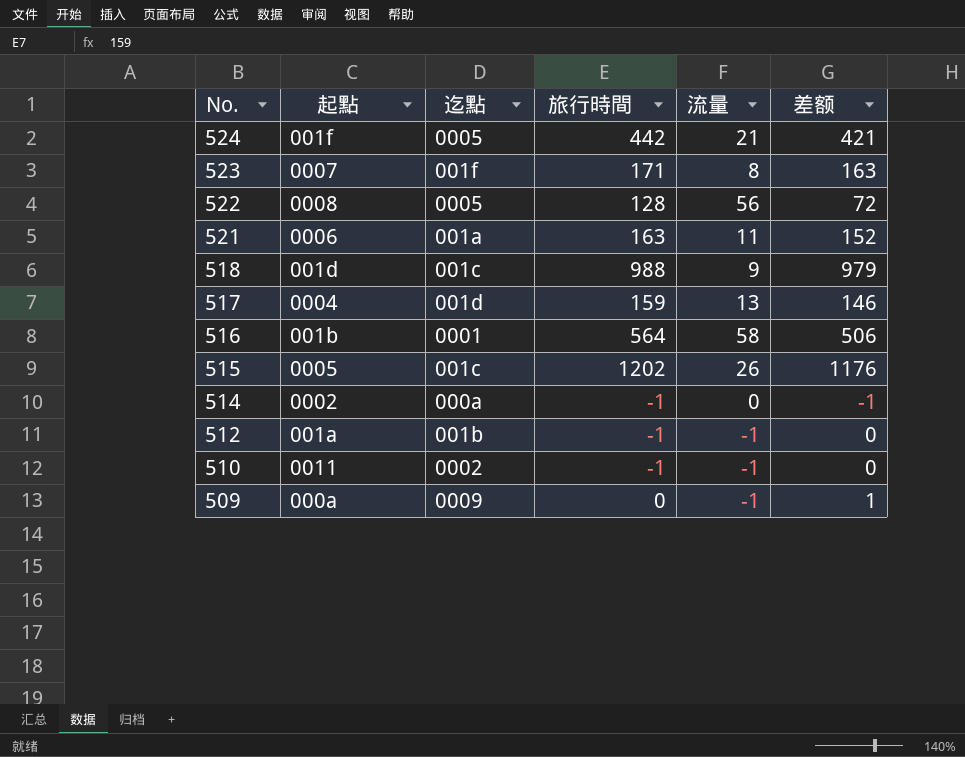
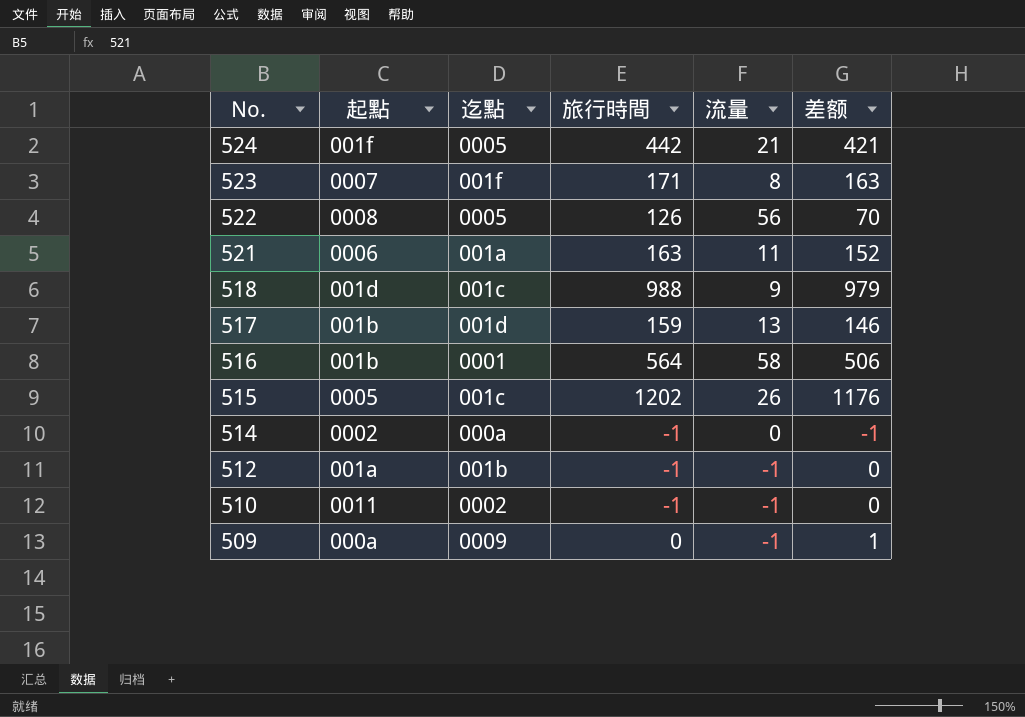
522 | 旅行時間: 128 -> 126
522 | 差额: 72 -> 70
517 | 起點: 0004 -> 001b

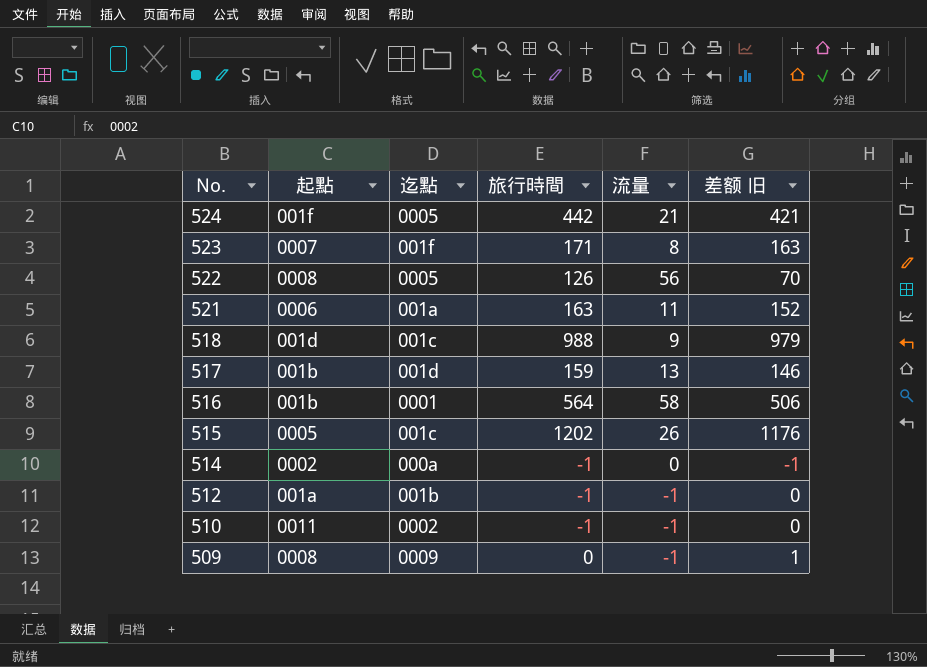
column name: 差额 -> 差额 旧
509 | 起點: 000a -> 0008

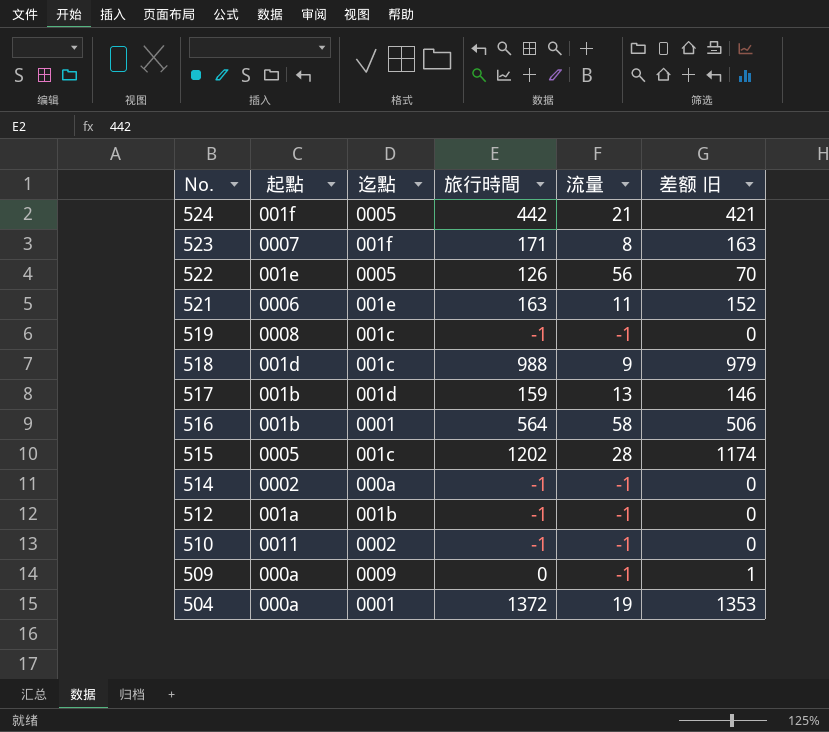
522 | 起點: 0008 -> 001e
521 | 迄點: 001a -> 001e
row 519: none -> 0008 | 001c | -1 | -1 | 0
515 | 流量: 26 -> 28
515 | 差额 旧: 1176 -> 1174
514 | 流量: 0 -> -1
514 | 差额 旧: -1 -> 0
509 | 起點: 0008 -> 000a
row 504: none -> 000a | 0001 | 1372 | 19 | 1353

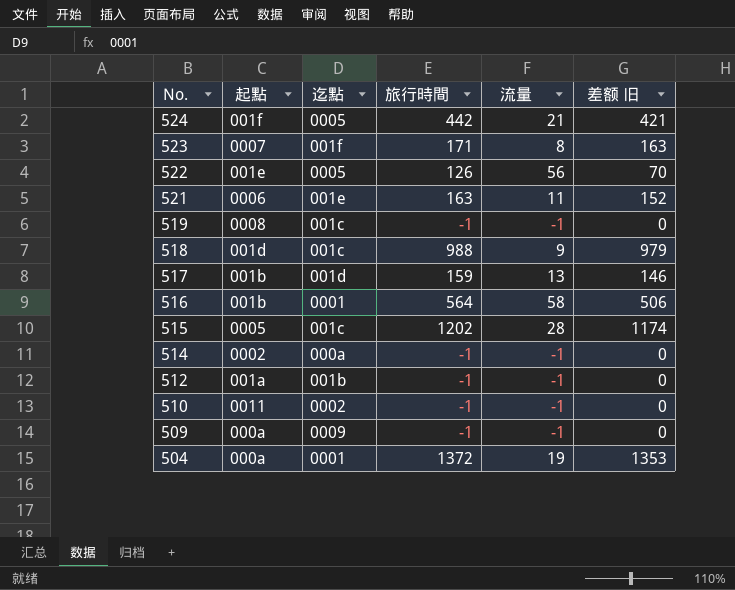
509 | 旅行時間: 0 -> -1
509 | 差额 旧: 1 -> 0

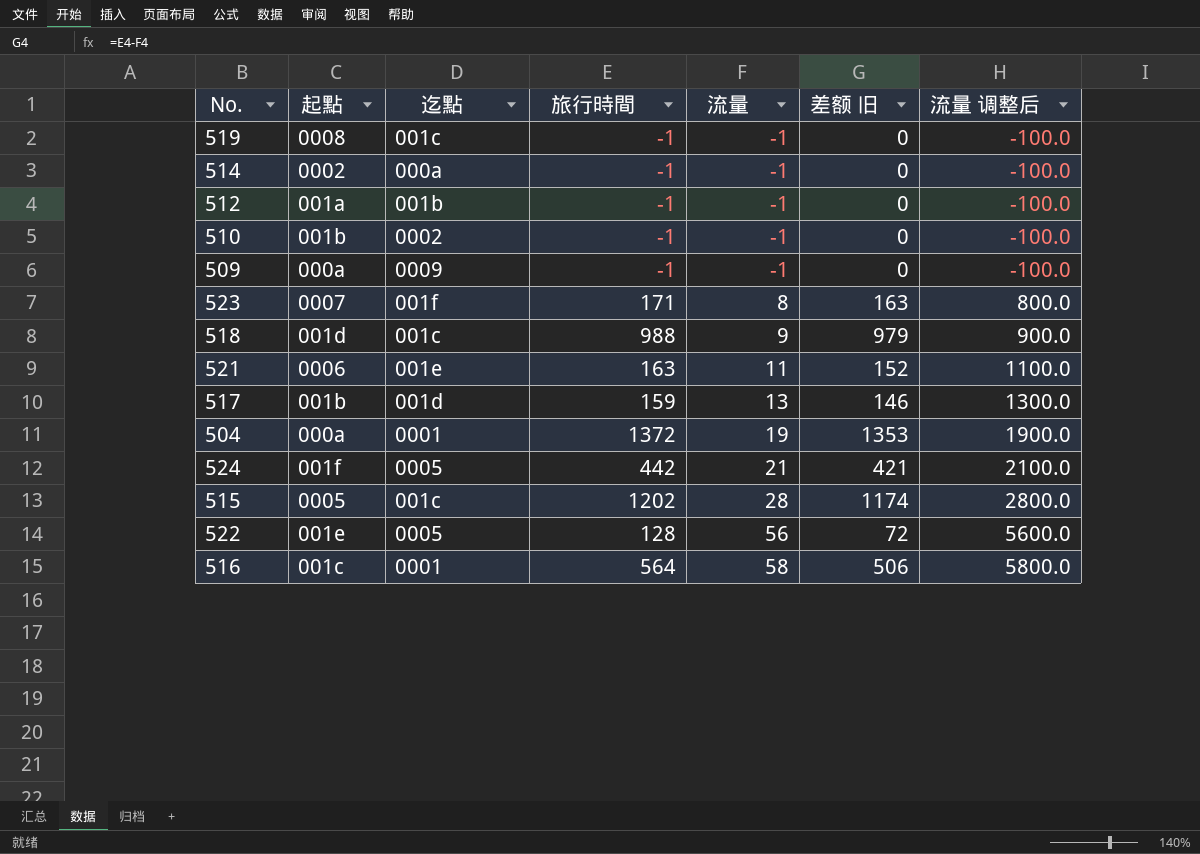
row order: No. descending -> 流量 ascending
column 流量 调整后 | formula: none -> [流量] * 100
510 | 起點: 0011 -> 001b
522 | 旅行時間: 126 -> 128
522 | 差额 旧: 70 -> 72
516 | 起點: 001b -> 001c

